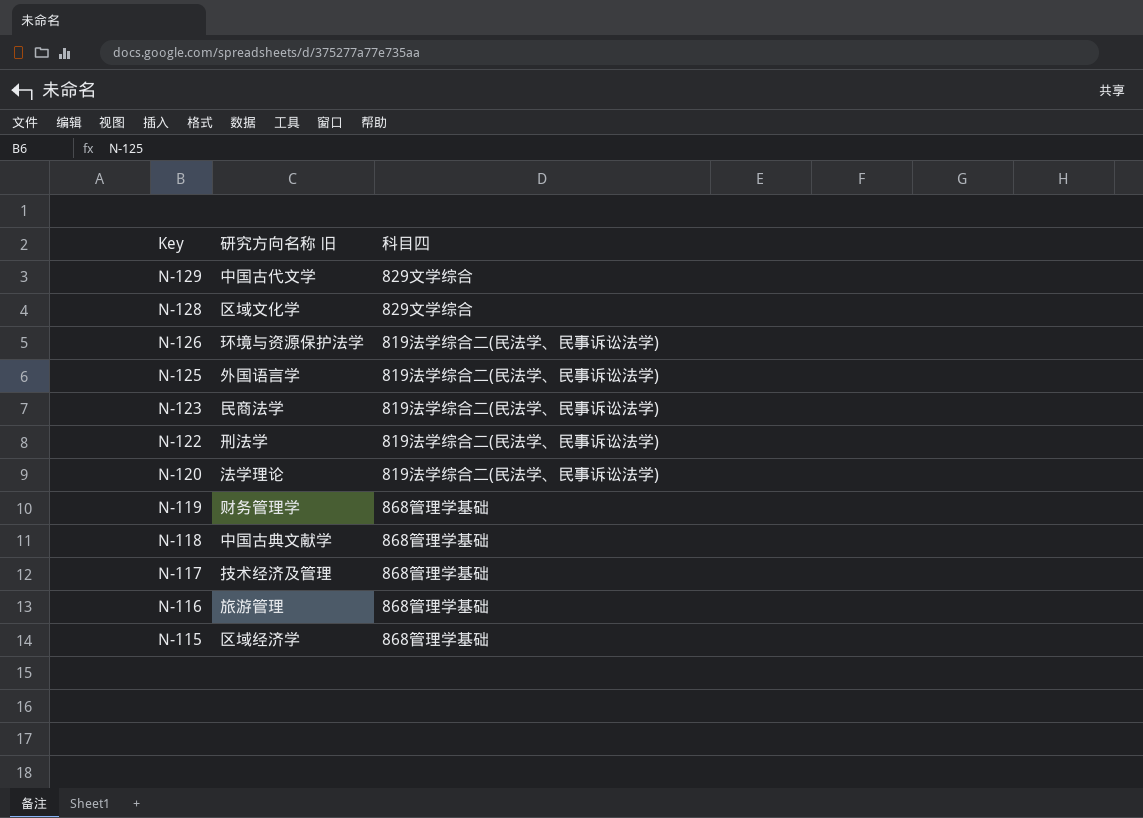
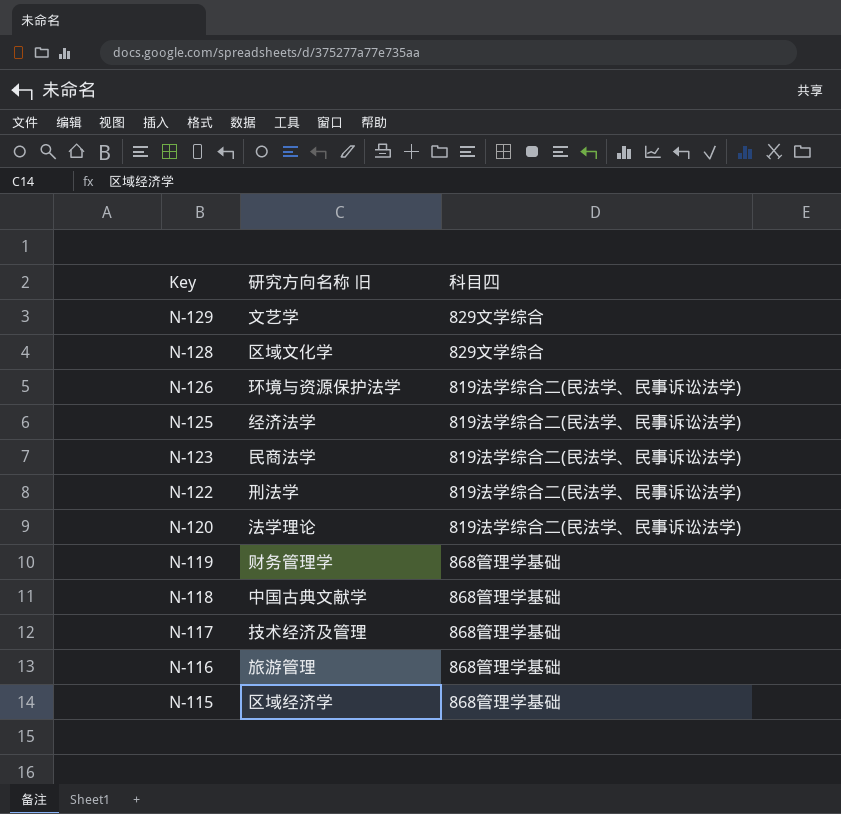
N-129 | 研究方向名称 旧: 中国古代文学 -> 文艺学
N-125 | 研究方向名称 旧: 外国语言学 -> 经济法学

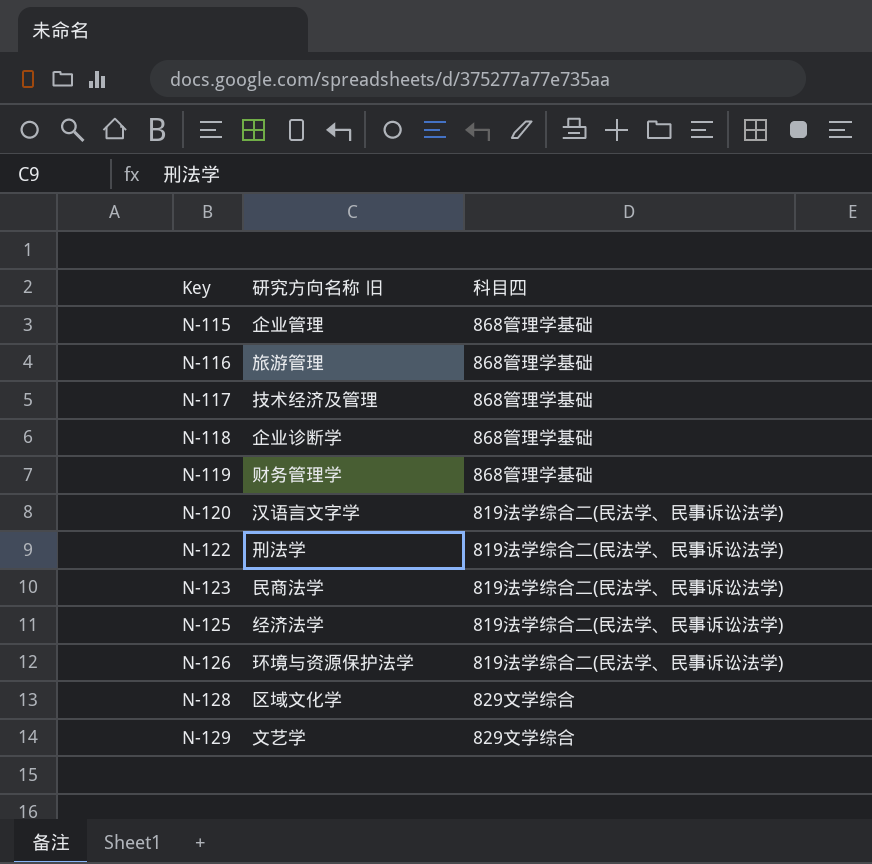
row order: Key descending -> Key ascending
N-115 | 研究方向名称 旧: 区域经济学 -> 企业管理
N-118 | 研究方向名称 旧: 中国古典文献学 -> 企业诊断学
N-120 | 研究方向名称 旧: 法学理论 -> 汉语言文字学

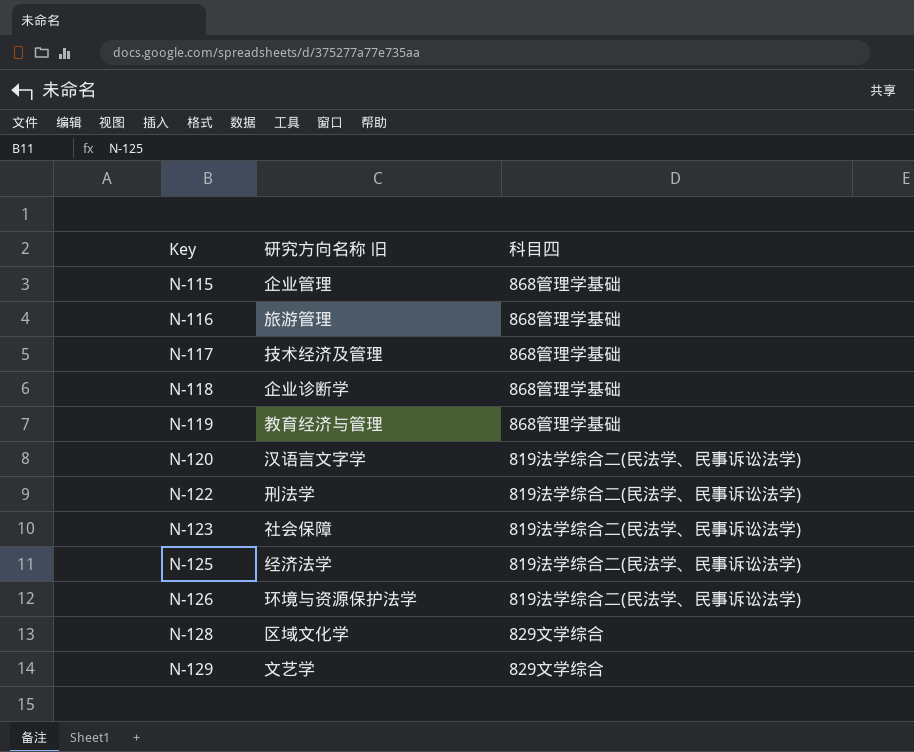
N-119 | 研究方向名称 旧: 财务管理学 -> 教育经济与管理
N-123 | 研究方向名称 旧: 民商法学 -> 社会保障

